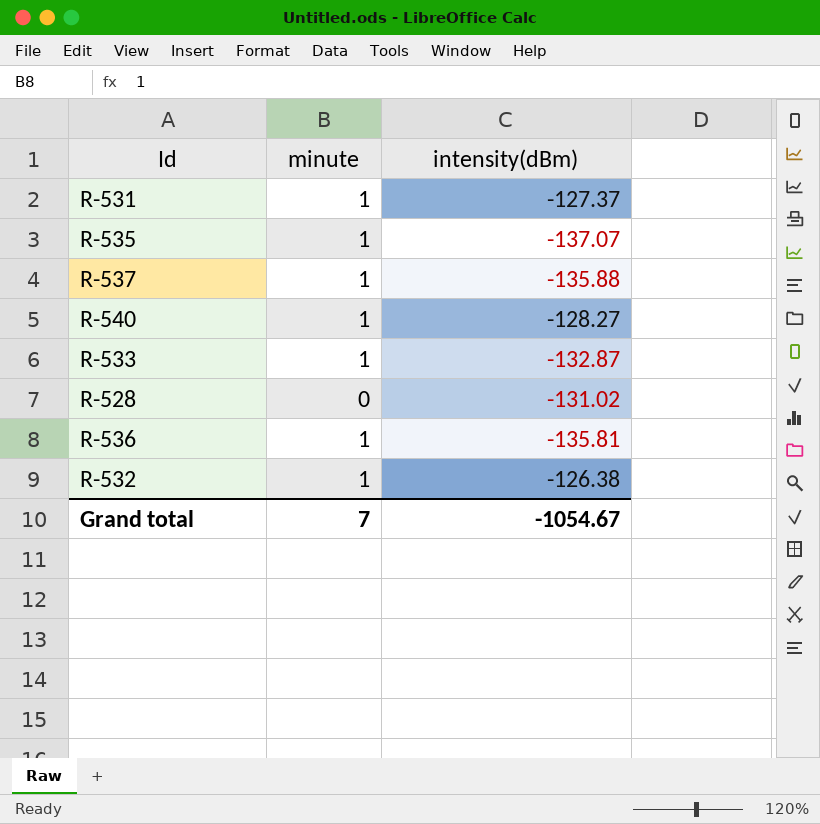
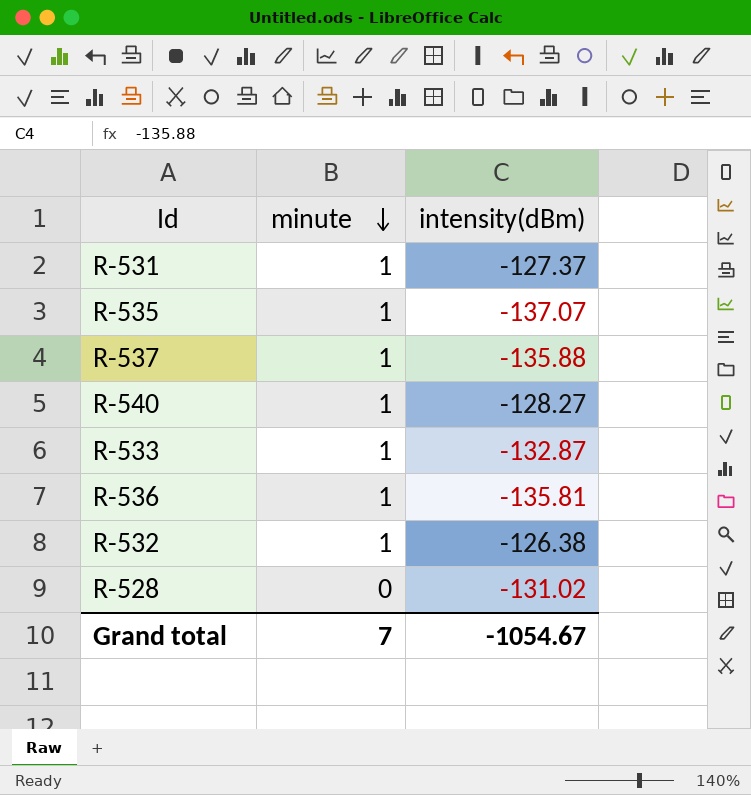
row order: none -> minute descending

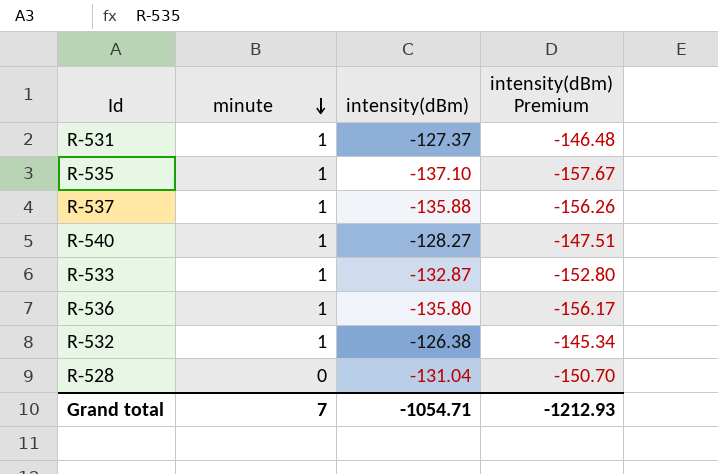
column intensity(dBm) Premium | formula: none -> [intensity(dBm)] * 1.15
R-535 | intensity(dBm): -137.07 -> -137.10
R-536 | intensity(dBm): -135.81 -> -135.80
R-528 | intensity(dBm): -131.02 -> -131.04
Grand total | intensity(dBm): -1054.67 -> -1054.71

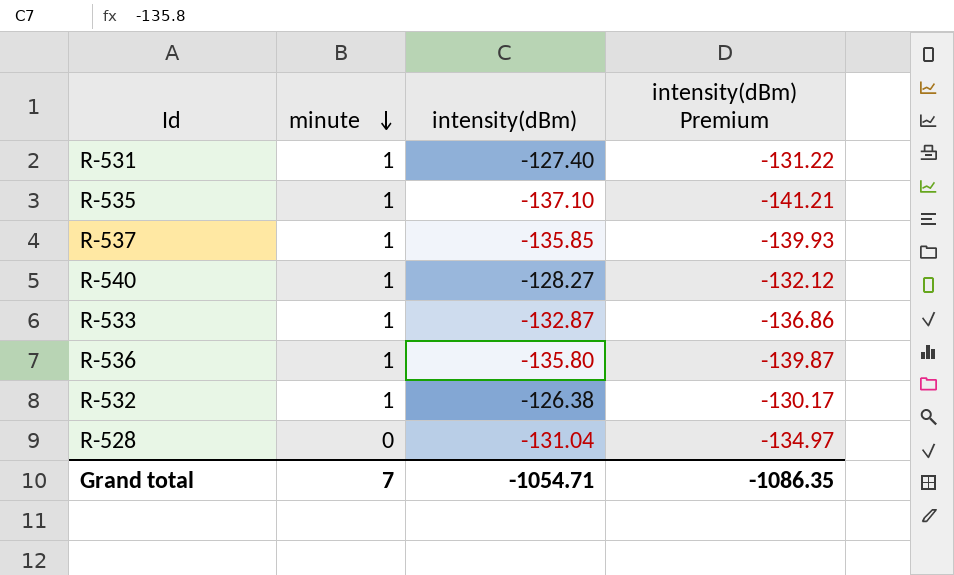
column intensity(dBm) Premium | formula: [intensity(dBm)] * 1.15 -> [intensity(dBm)] * 1.03
R-531 | intensity(dBm): -127.37 -> -127.40
R-537 | intensity(dBm): -135.88 -> -135.85
Grand total | intensity(dBm) Premium: -1212.93 -> -1086.35

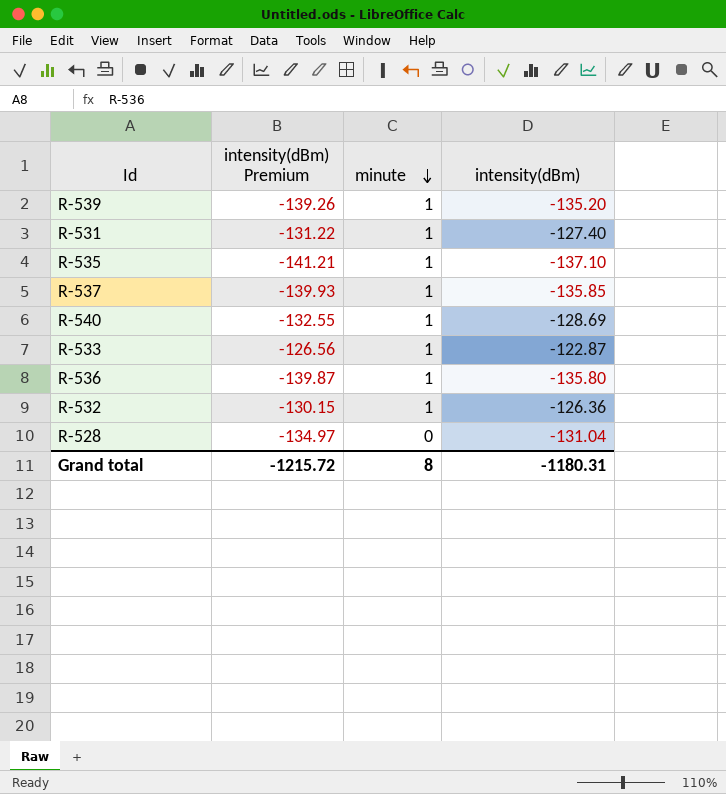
column intensity(dBm) Premium | position: 4 -> 2
row R-539: none -> -139.26 | 1 | -135.20
R-540 | intensity(dBm) Premium: -132.12 -> -132.55
R-540 | intensity(dBm): -128.27 -> -128.69
R-533 | intensity(dBm) Premium: -136.86 -> -126.56
R-533 | intensity(dBm): -132.87 -> -122.87
R-532 | intensity(dBm) Premium: -130.17 -> -130.15
R-532 | intensity(dBm): -126.38 -> -126.36
Grand total | intensity(dBm) Premium: -1086.35 -> -1215.72
Grand total | minute: 7 -> 8
Grand total | intensity(dBm): -1054.71 -> -1180.31

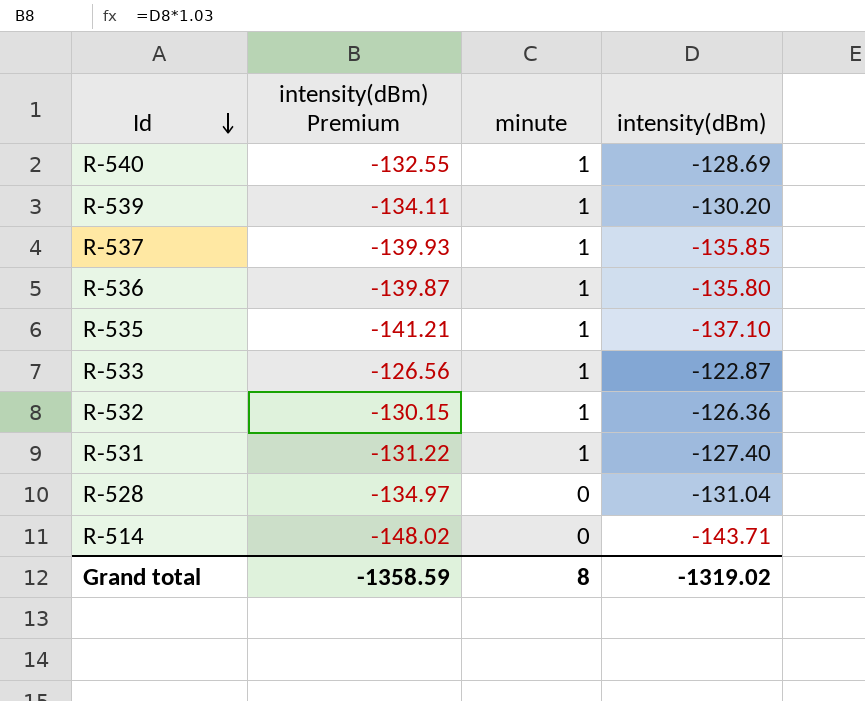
row order: minute descending -> Id descending
R-539 | intensity(dBm) Premium: -139.26 -> -134.11
R-539 | intensity(dBm): -135.20 -> -130.20
row R-514: none -> -148.02 | 0 | -143.71
Grand total | intensity(dBm) Premium: -1215.72 -> -1358.59
Grand total | intensity(dBm): -1180.31 -> -1319.02

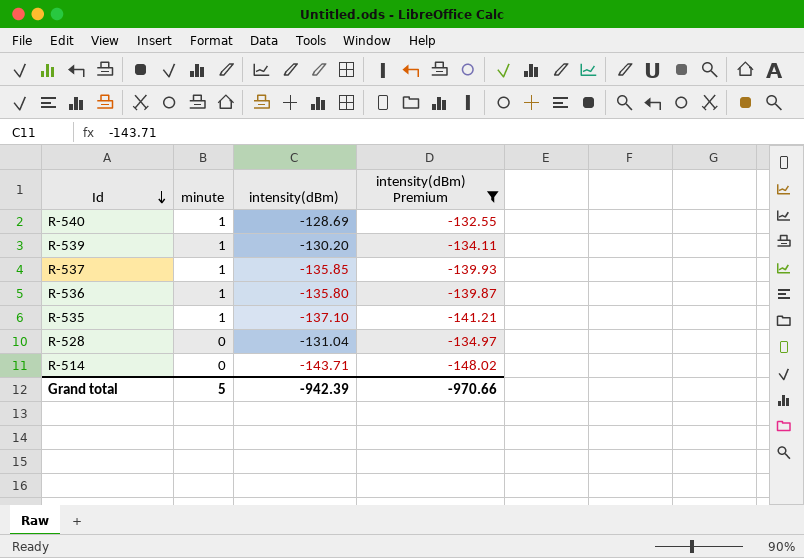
filter: none -> intensity(dBm) Premium <= -132.55
column intensity(dBm) Premium | position: 2 -> 4
Grand total | minute: 8 -> 5
Grand total | intensity(dBm): -1319.02 -> -942.39
Grand total | intensity(dBm) Premium: -1358.59 -> -970.66

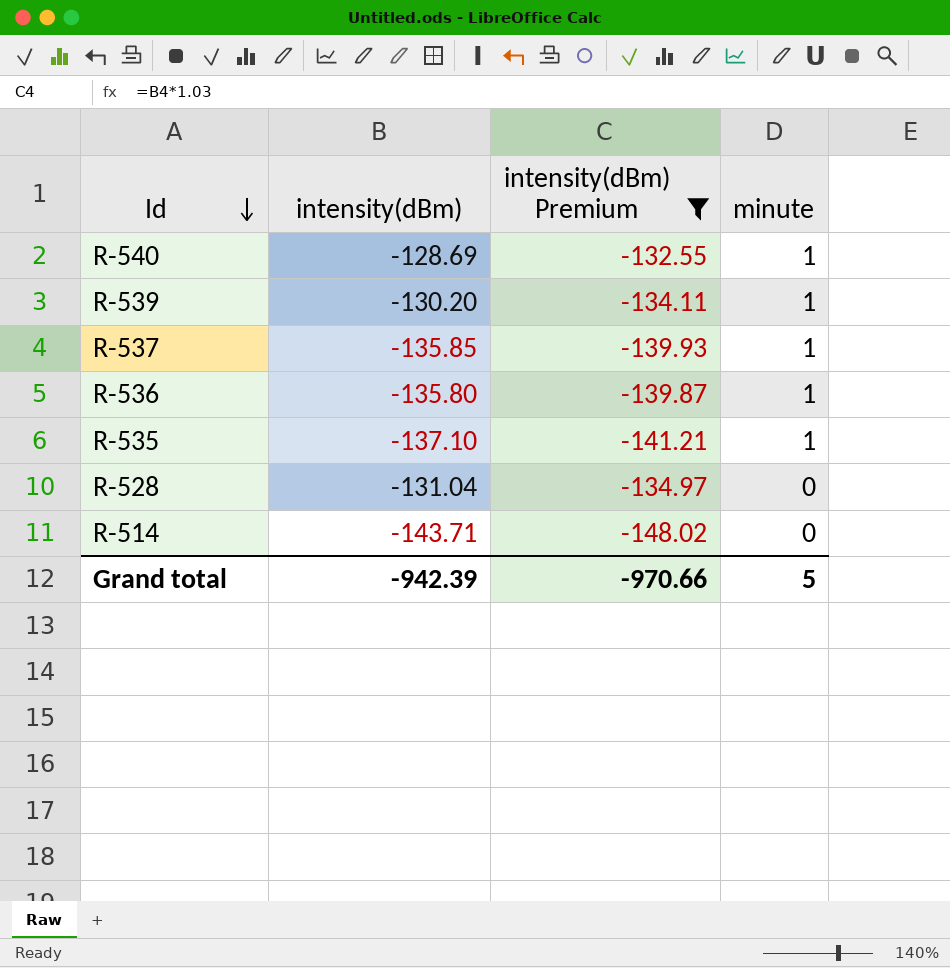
column minute | position: 2 -> 4

